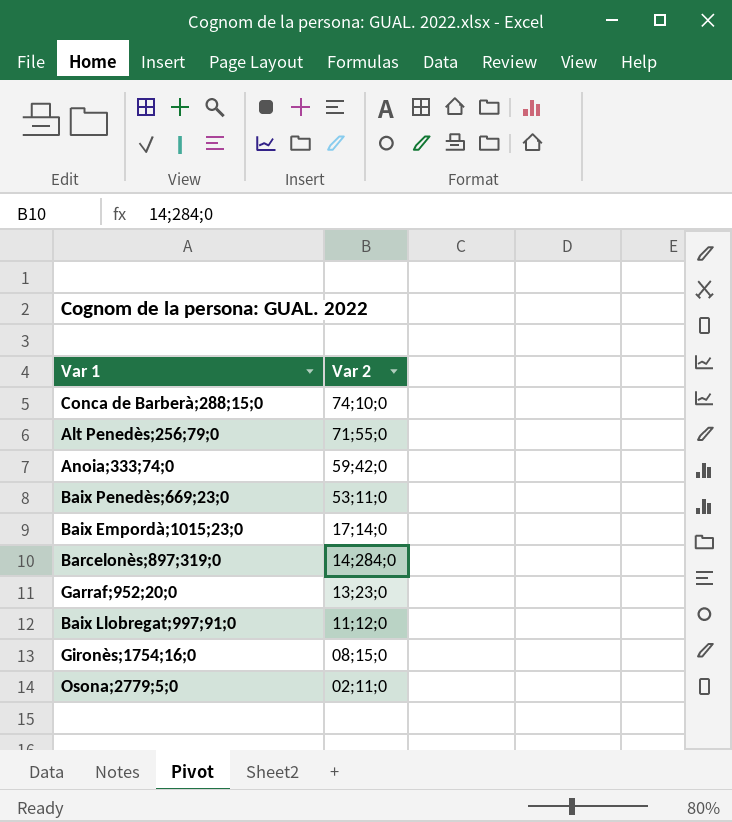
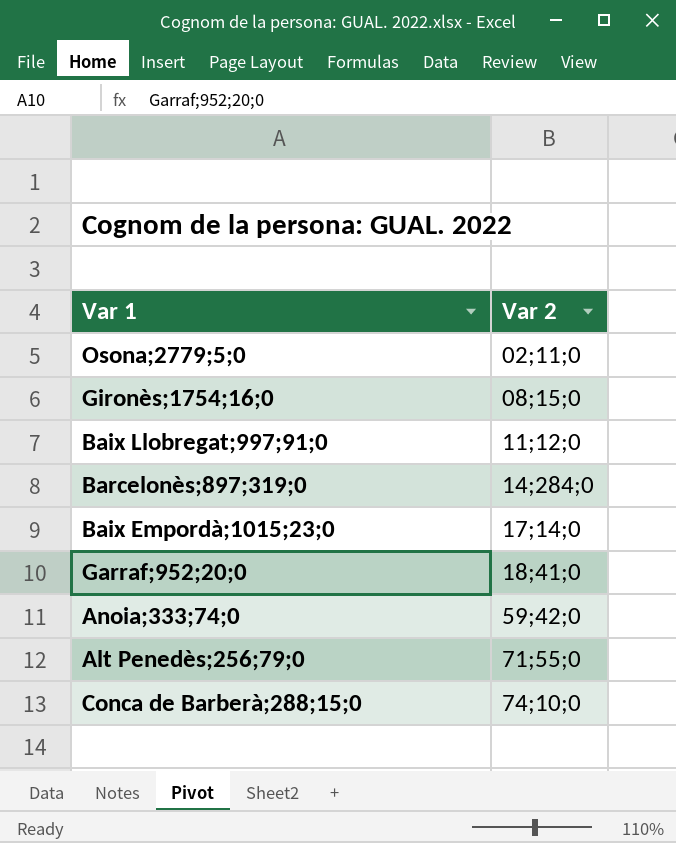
row order: Var 2 descending -> Var 2 ascending
row Baix Penedès;669;23;0: 53;11;0 -> none
Garraf;952;20;0 | Var 2: 13;23;0 -> 18;41;0

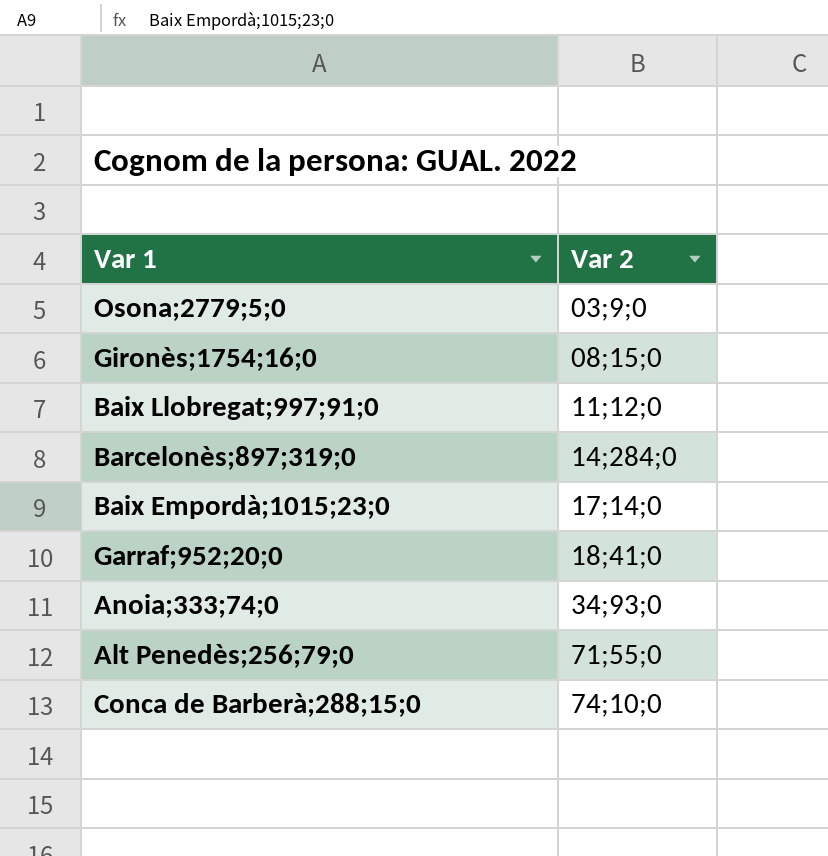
Osona;2779;5;0 | Var 2: 02;11;0 -> 03;9;0
Anoia;333;74;0 | Var 2: 59;42;0 -> 34;93;0

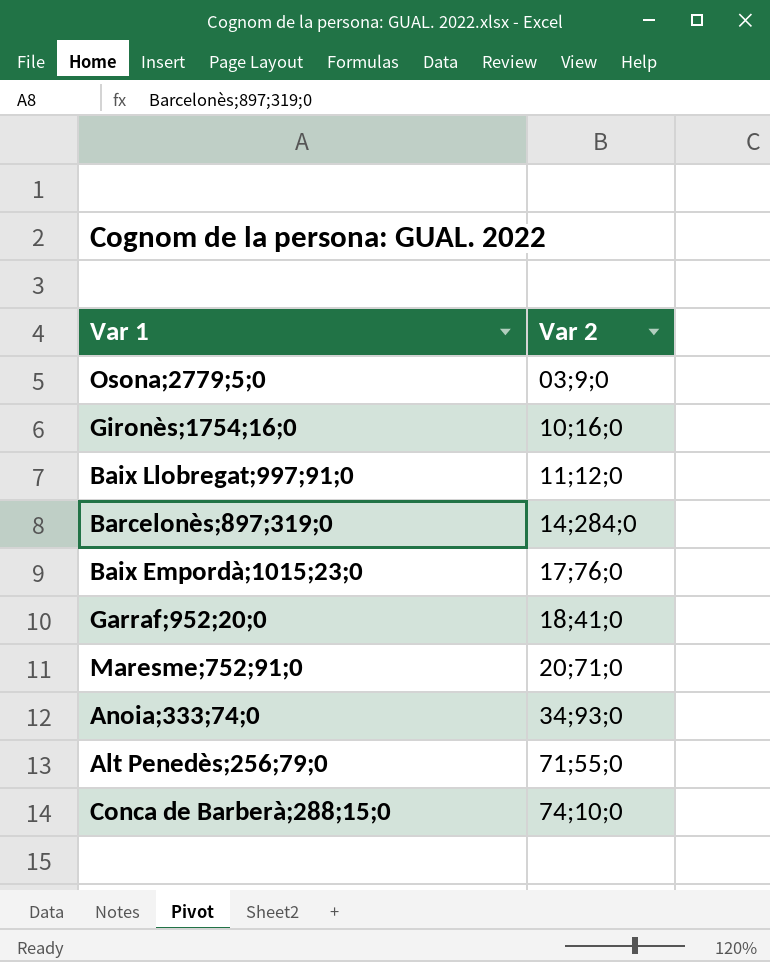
Gironès;1754;16;0 | Var 2: 08;15;0 -> 10;16;0
Baix Empordà;1015;23;0 | Var 2: 17;14;0 -> 17;76;0
row Maresme;752;91;0: none -> 20;71;0

